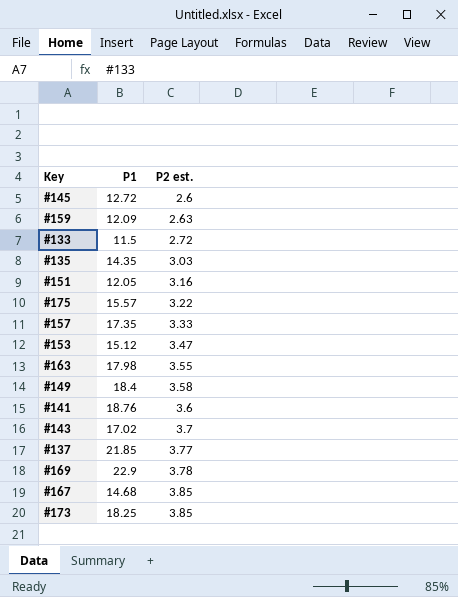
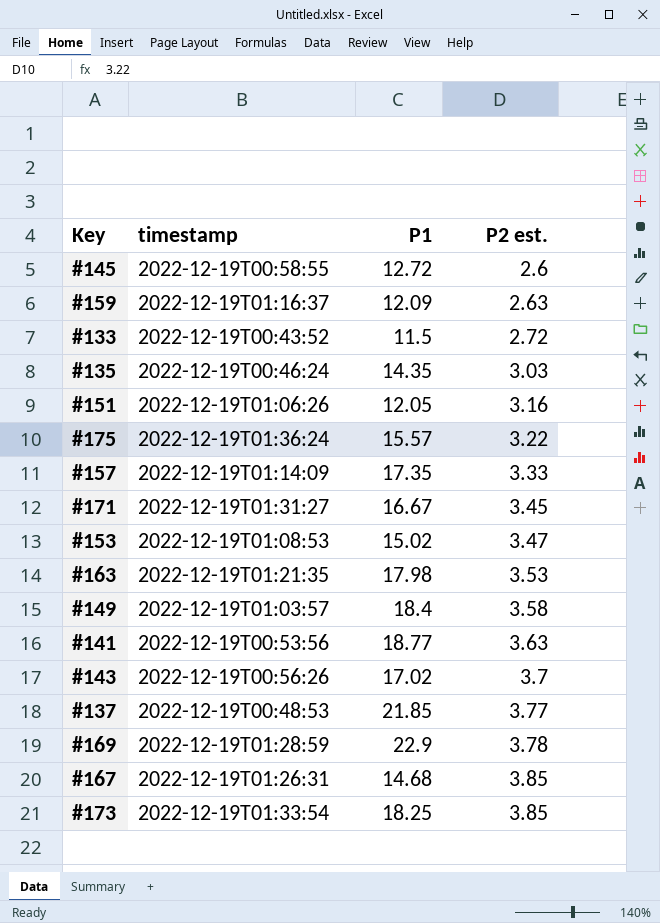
column timestamp | position: none -> 2
row #171: none -> 2022-12-19T01:31:27 | 16.67 | 3.45
#153 | P1: 15.12 -> 15.02
#163 | P2 est.: 3.55 -> 3.53
#141 | P1: 18.76 -> 18.77
#141 | P2 est.: 3.6 -> 3.63

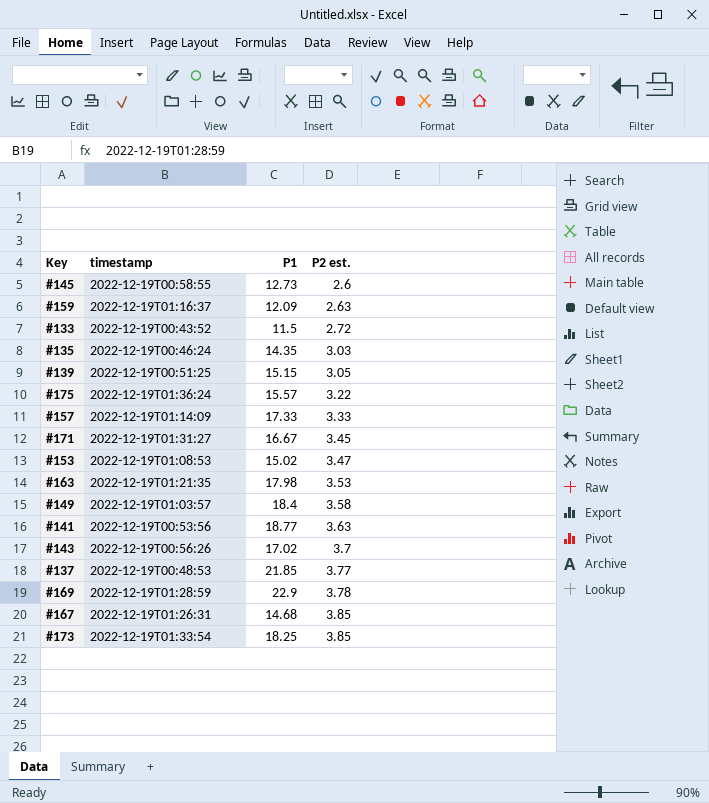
row #151: 2022-12-19T01:06:26 | 12.05 | 3.16 -> none
#145 | P1: 12.72 -> 12.73
row #139: none -> 2022-12-19T00:51:25 | 15.15 | 3.05
#157 | P1: 17.35 -> 17.33

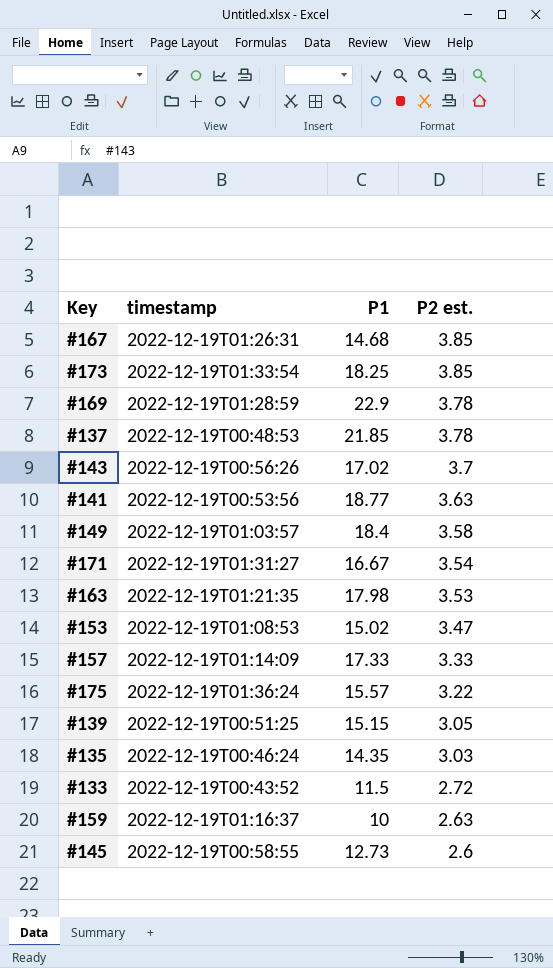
row order: P2 est. ascending -> P2 est. descending
#137 | P2 est.: 3.77 -> 3.78
#171 | P2 est.: 3.45 -> 3.54
#159 | P1: 12.09 -> 10

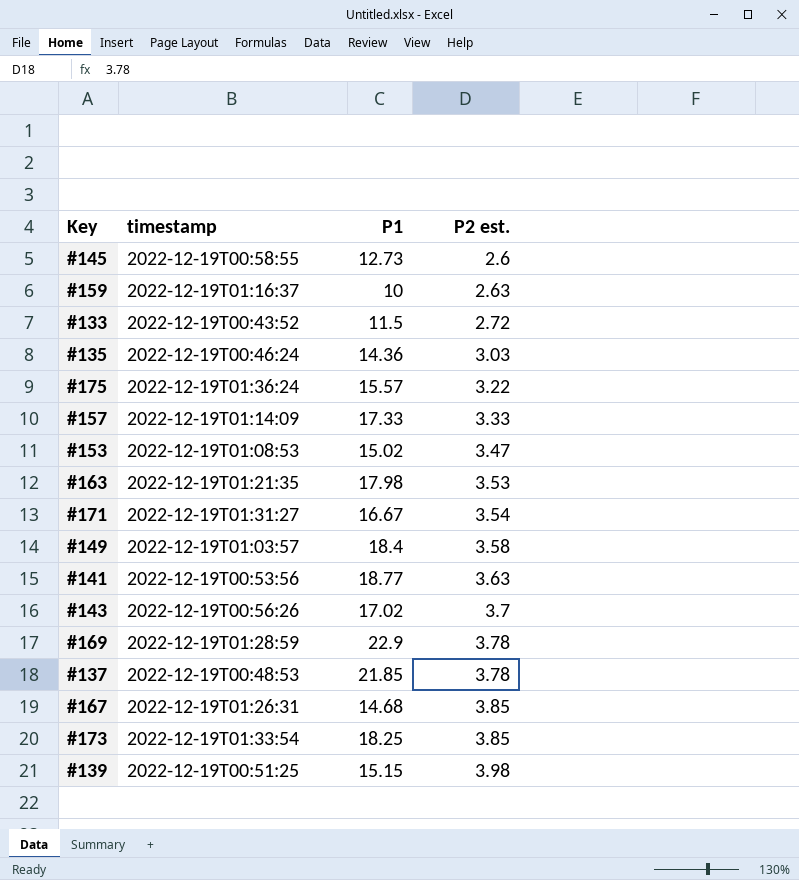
row order: P2 est. descending -> P2 est. ascending
#135 | P1: 14.35 -> 14.36
#139 | P2 est.: 3.05 -> 3.98

